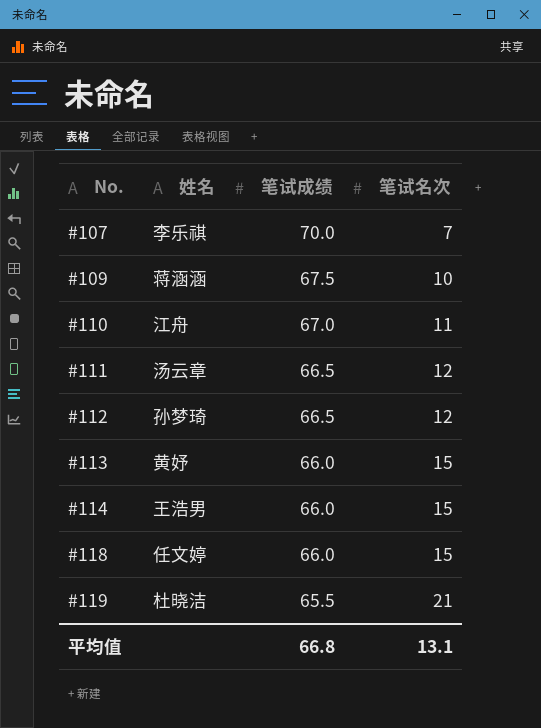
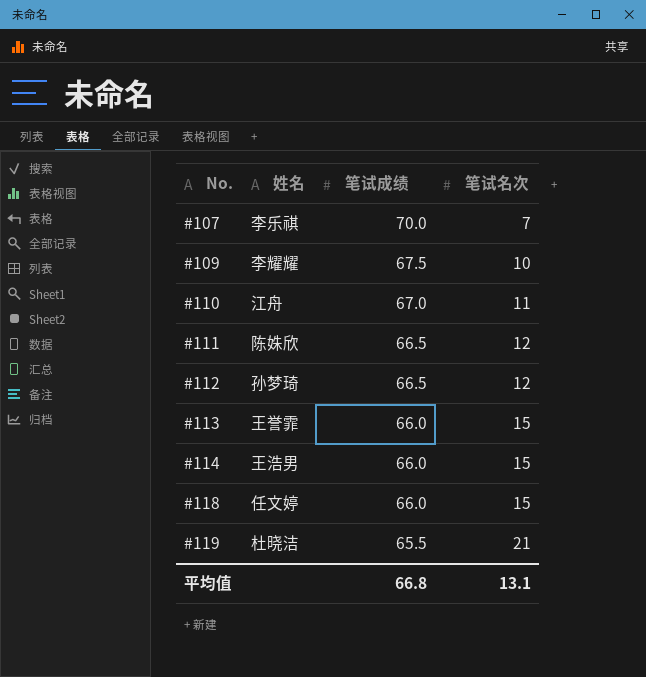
#109 | 姓名: 蒋涵涵 -> 李耀耀
#111 | 姓名: 汤云章 -> 陈姝欣
#113 | 姓名: 黄妤 -> 王誉霏

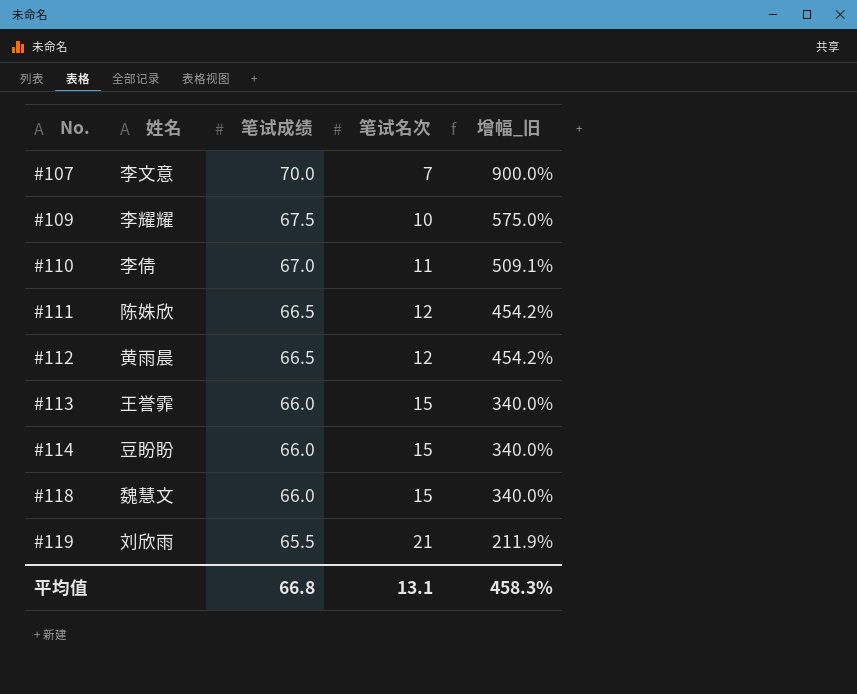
column 增幅_旧 | formula: none -> ([笔试成绩] - [笔试名次]) / [笔试名次]
#107 | 姓名: 李乐祺 -> 李文意
#110 | 姓名: 江舟 -> 李倩
#112 | 姓名: 孙梦琦 -> 黄雨晨
#114 | 姓名: 王浩男 -> 豆盼盼
#118 | 姓名: 任文婷 -> 魏慧文
#119 | 姓名: 杜晓洁 -> 刘欣雨

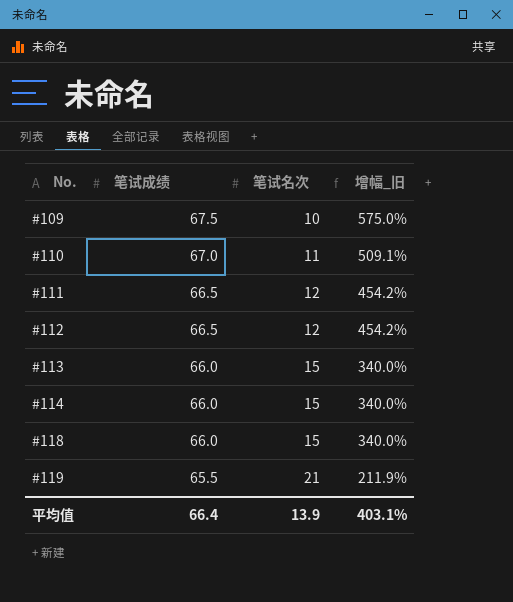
column 姓名 | position: 2 -> none
row #107: 李文意 | 70.0 | 7 | 900.0% -> none
平均值 | 笔试成绩: 66.8 -> 66.4
平均值 | 笔试名次: 13.1 -> 13.9
平均值 | 增幅_旧: 458.3% -> 403.1%

